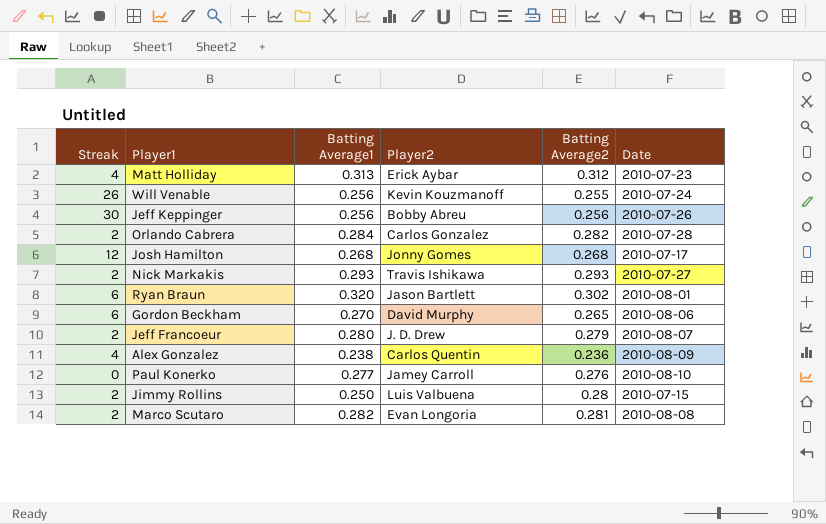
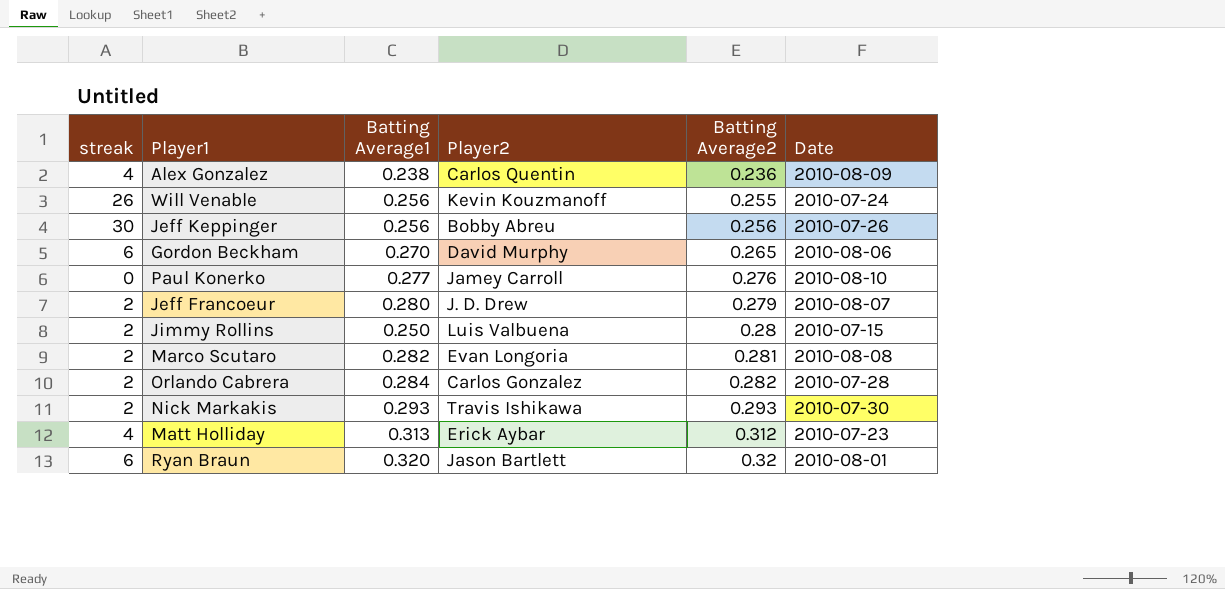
row order: none -> Batting Average2 ascending
column name: Streak -> streak
row Josh Hamilton: 12 | 0.268 | Jonny Gomes | 0.268 | 2010-07-17 -> none
Nick Markakis | Date: 2010-07-27 -> 2010-07-30
Ryan Braun | Batting Average2: 0.302 -> 0.32

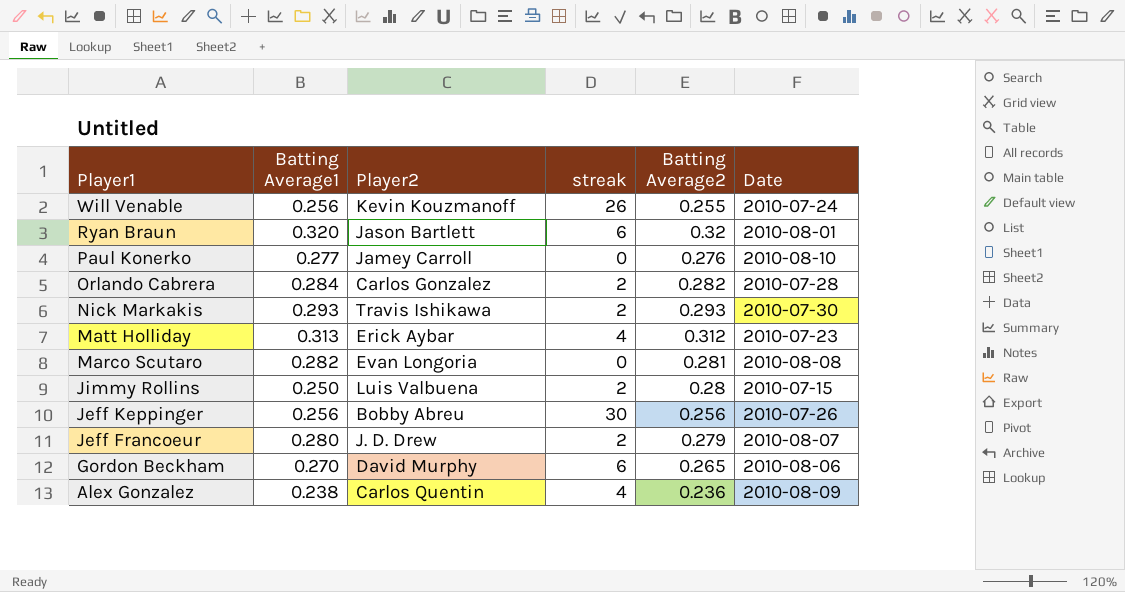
row order: Batting Average2 ascending -> Player1 descending
column streak | position: 1 -> 4
Marco Scutaro | streak: 2 -> 0

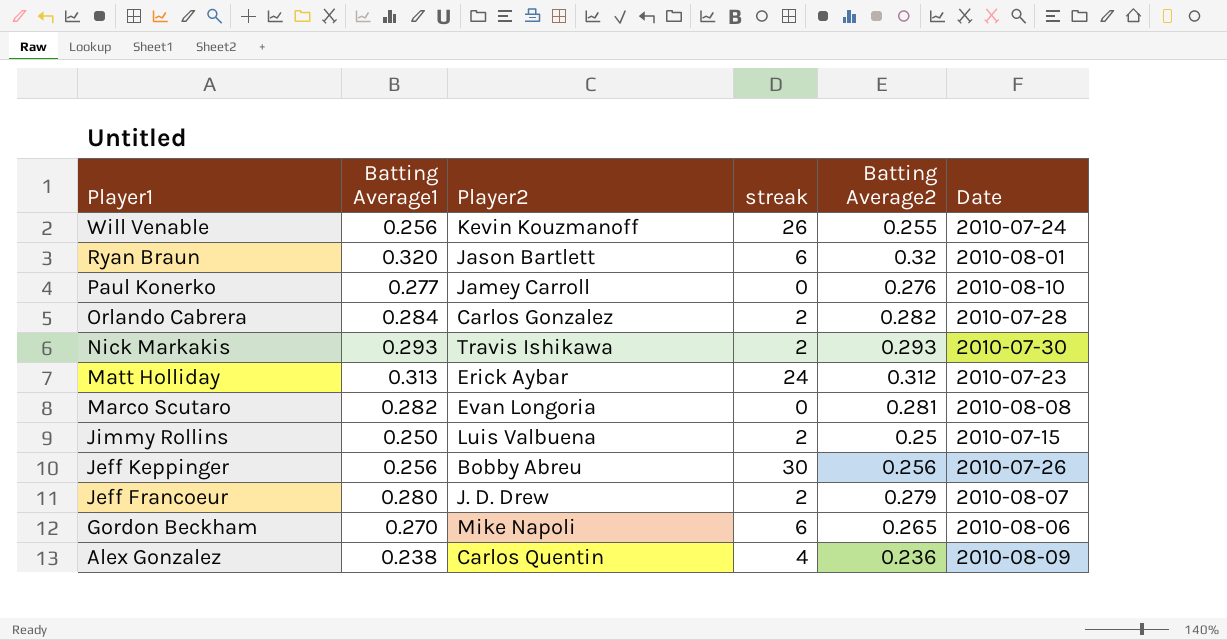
Matt Holliday | streak: 4 -> 24
Jimmy Rollins | Batting Average2: 0.28 -> 0.25
Gordon Beckham | Player2: David Murphy -> Mike Napoli

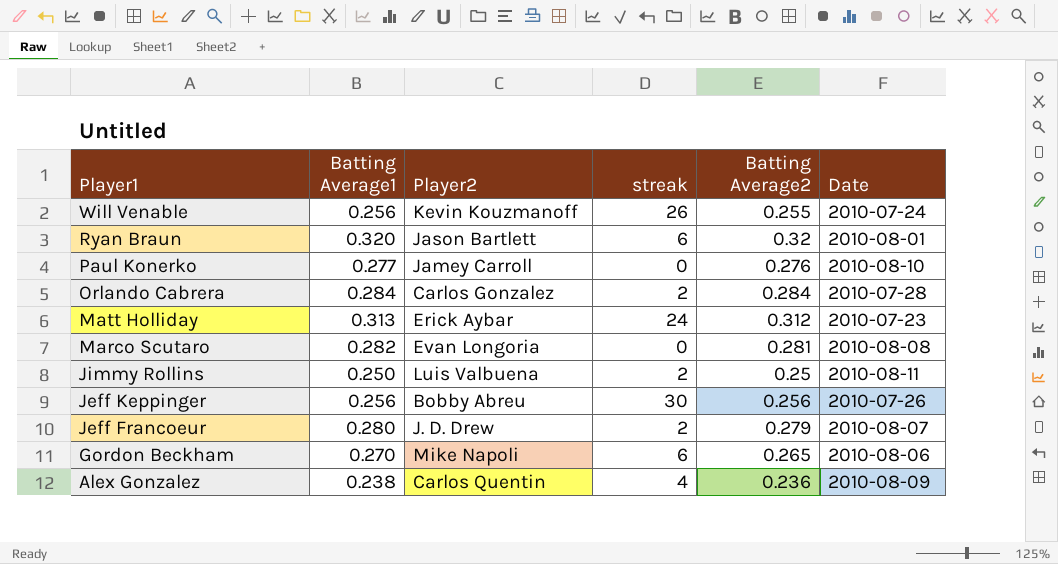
row Nick Markakis: 0.293 | Travis Ishikawa | 2 | 0.293 | 2010-07-30 -> none
Orlando Cabrera | Batting Average2: 0.282 -> 0.284
Jimmy Rollins | Date: 2010-07-15 -> 2010-08-11

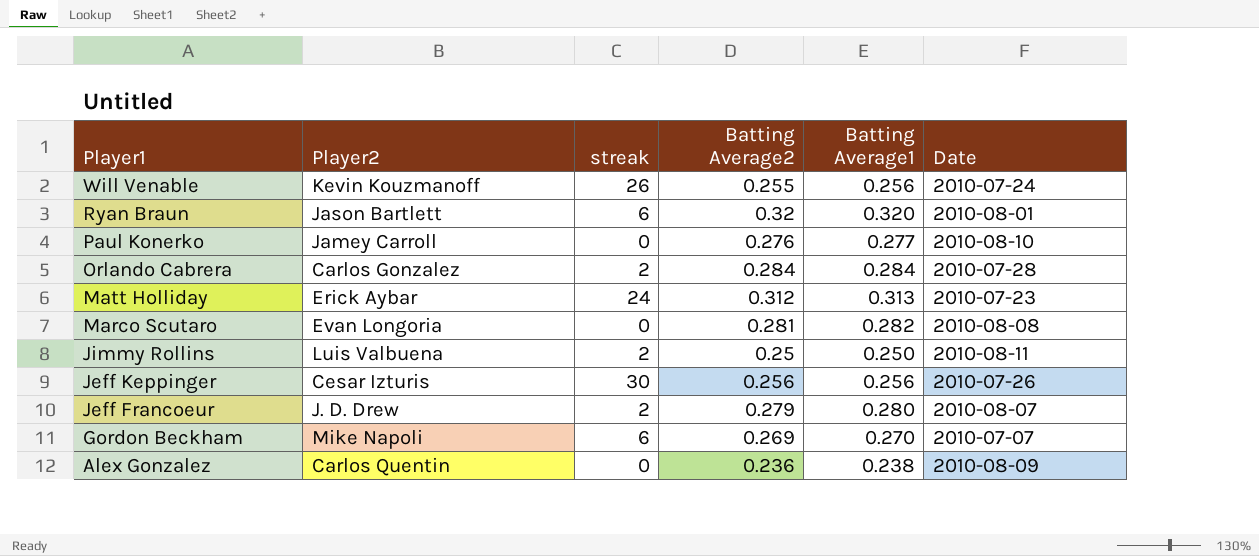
column Batting Average1 | position: 2 -> 5
Jeff Keppinger | Player2: Bobby Abreu -> Cesar Izturis
Gordon Beckham | Batting Average2: 0.265 -> 0.269
Gordon Beckham | Date: 2010-08-06 -> 2010-07-07
Alex Gonzalez | streak: 4 -> 0

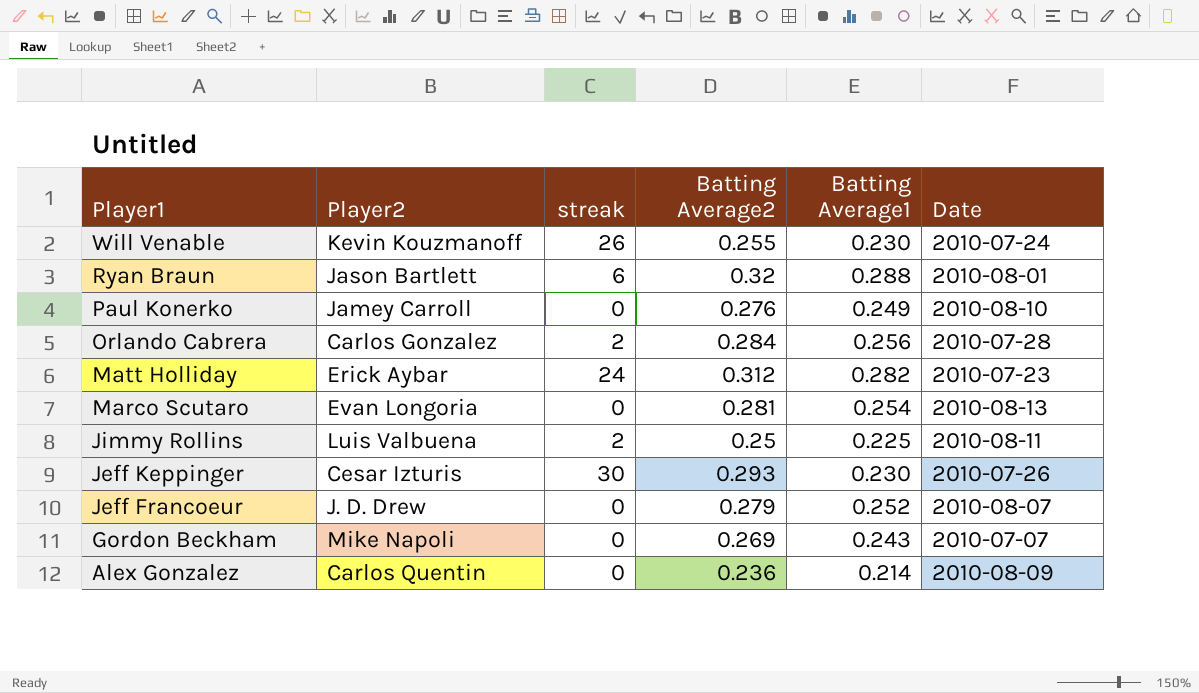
Will Venable | Batting Average1: 0.256 -> 0.230
Ryan Braun | Batting Average1: 0.320 -> 0.288
Paul Konerko | Batting Average1: 0.277 -> 0.249
Orlando Cabrera | Batting Average1: 0.284 -> 0.256
Matt Holliday | Batting Average1: 0.313 -> 0.282
Marco Scutaro | Batting Average1: 0.282 -> 0.254
Marco Scutaro | Date: 2010-08-08 -> 2010-08-13
Jimmy Rollins | Batting Average1: 0.250 -> 0.225
Jeff Keppinger | Batting Average2: 0.256 -> 0.293
Jeff Keppinger | Batting Average1: 0.256 -> 0.230
Jeff Francoeur | streak: 2 -> 0
Jeff Francoeur | Batting Average1: 0.280 -> 0.252
Gordon Beckham | streak: 6 -> 0
Gordon Beckham | Batting Average1: 0.270 -> 0.243
Alex Gonzalez | Batting Average1: 0.238 -> 0.214

